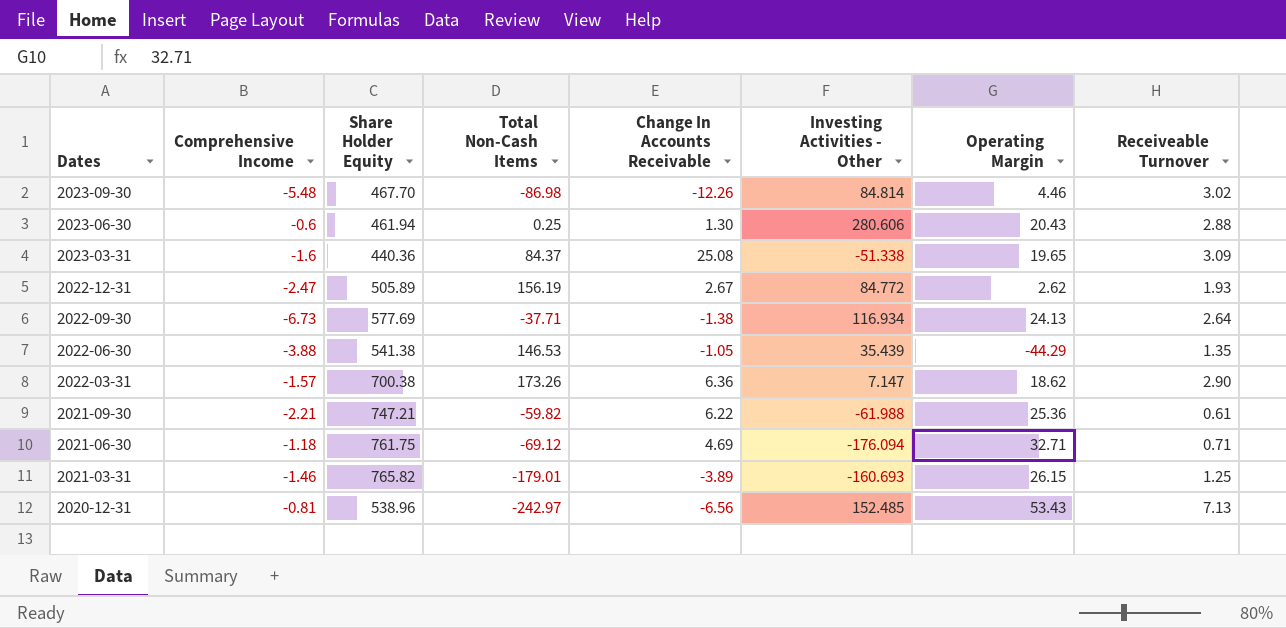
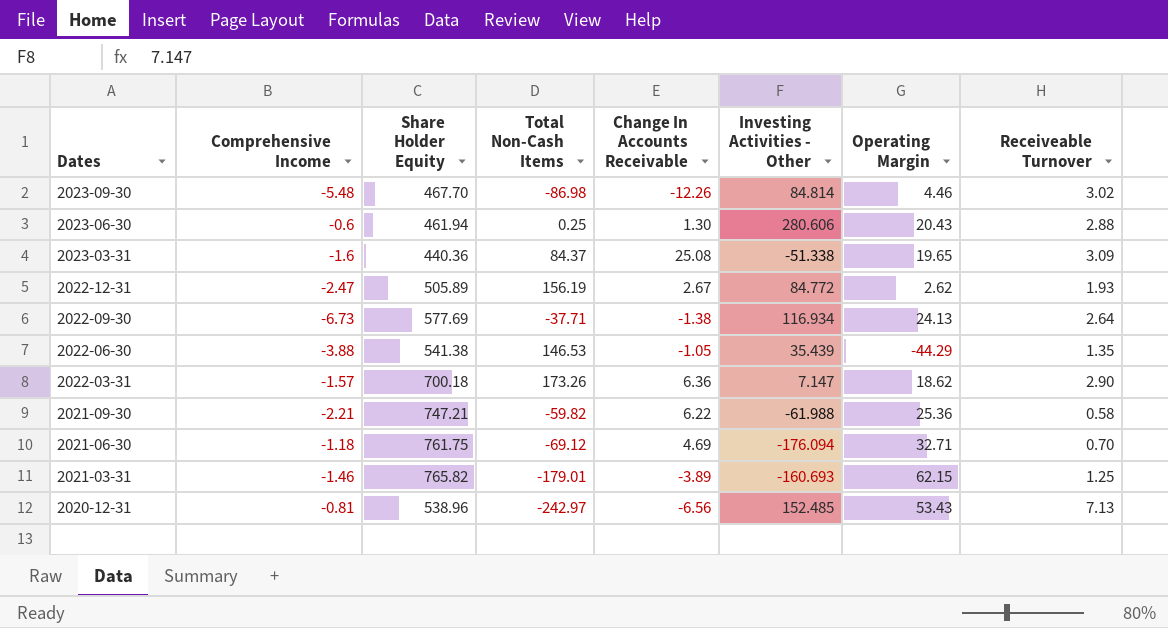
2022-03-31 | Share Holder Equity: 700.38 -> 700.18
2021-09-30 | Receiveable Turnover: 0.61 -> 0.58
2021-06-30 | Receiveable Turnover: 0.71 -> 0.70
2021-03-31 | Operating Margin: 26.15 -> 62.15

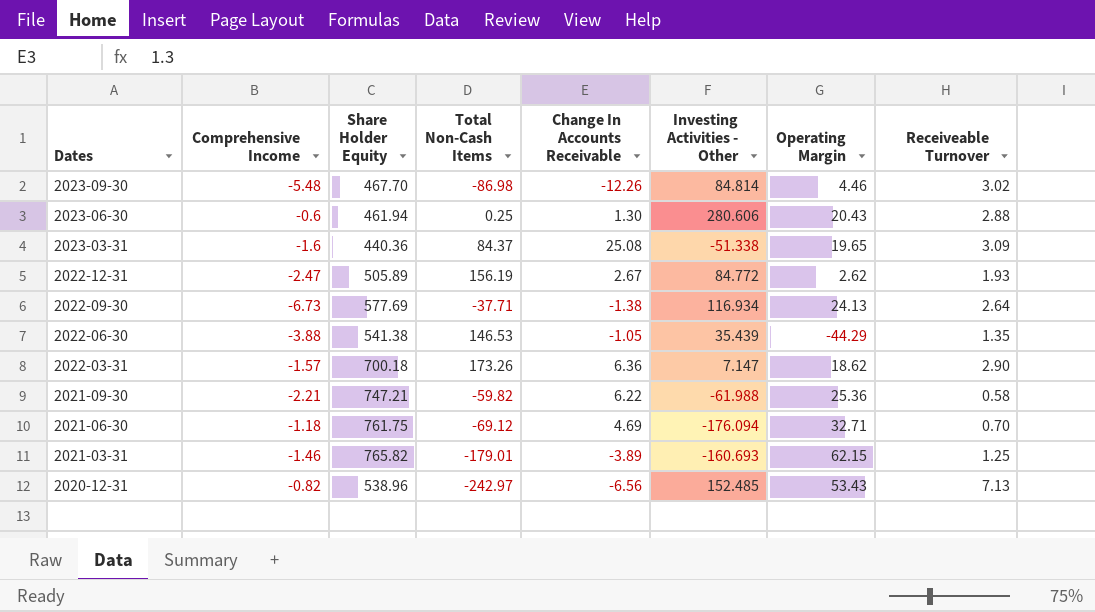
2020-12-31 | Comprehensive Income: -0.81 -> -0.82

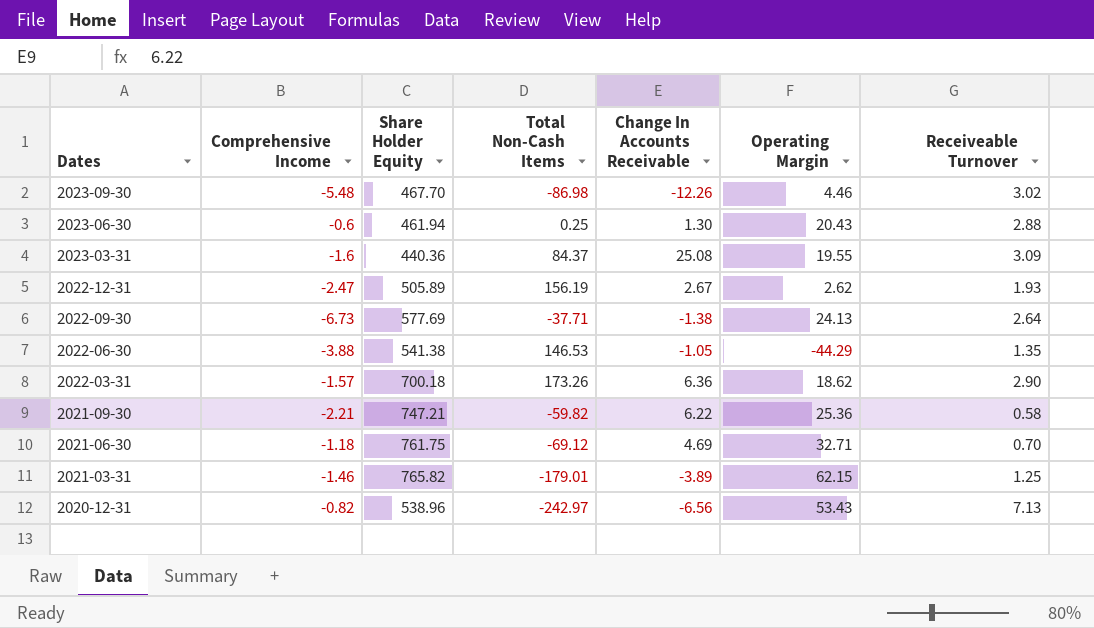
column Investing Activities - Other | position: 6 -> none
2023-03-31 | Operating Margin: 19.65 -> 19.55

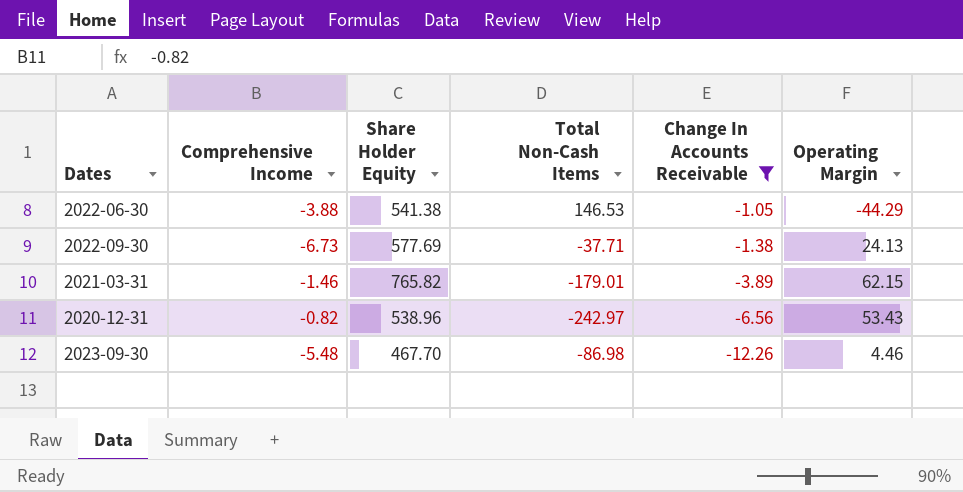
filter: none -> Change In Accounts Receivable <= -1.05
row order: Dates descending -> Change In Accounts Receivable descending
column Receiveable Turnover | position: 7 -> none

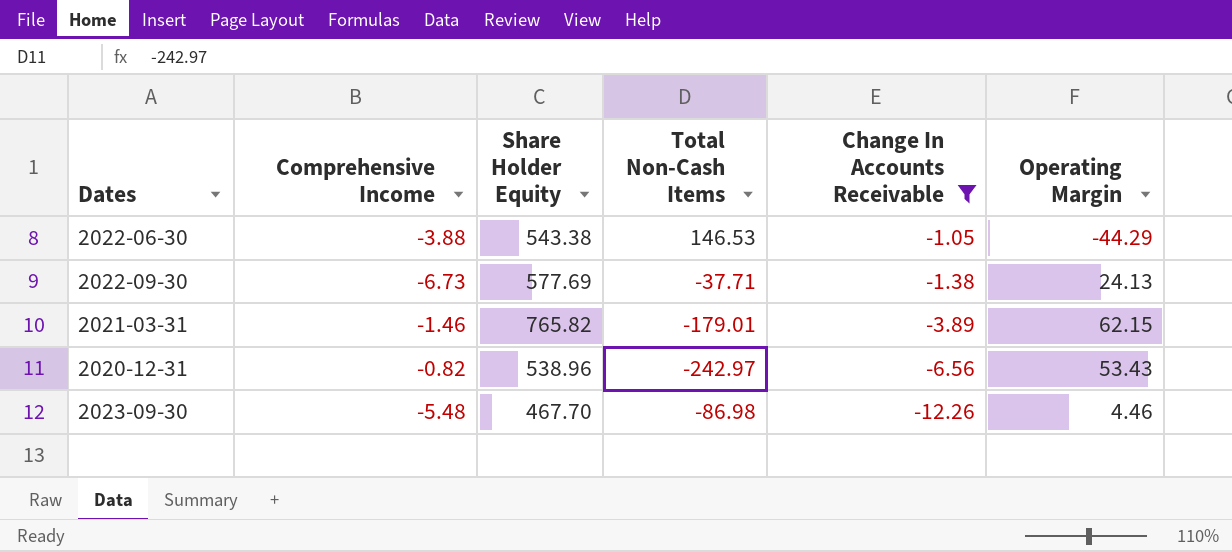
2022-06-30 | Share Holder Equity: 541.38 -> 543.38

